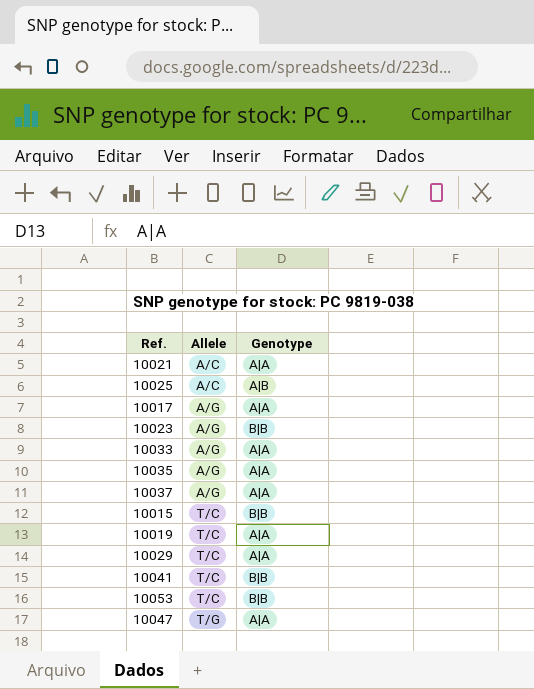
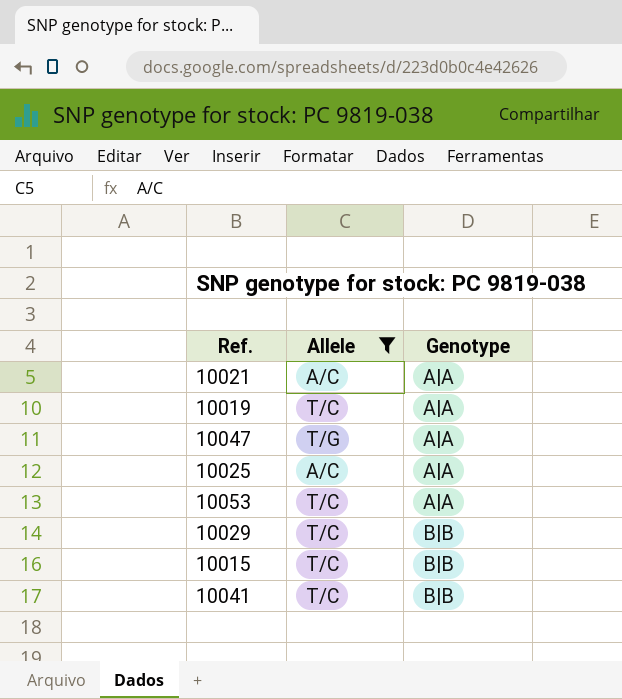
filter: none -> Allele != A/G
row order: Allele ascending -> Genotype ascending
10025 | Genotype: A|B -> A|A
10053 | Genotype: B|B -> A|A
10029 | Genotype: A|A -> B|B

